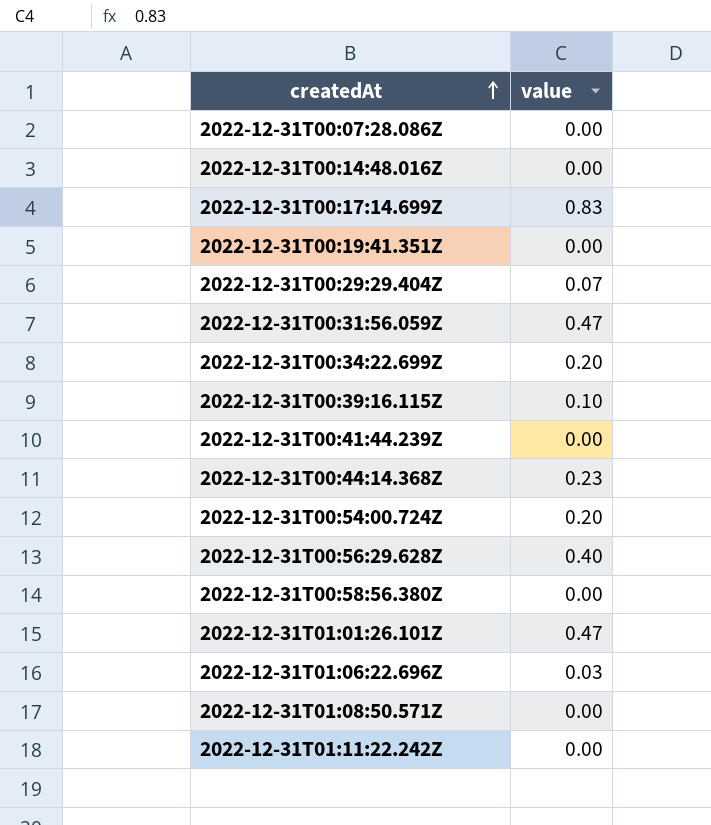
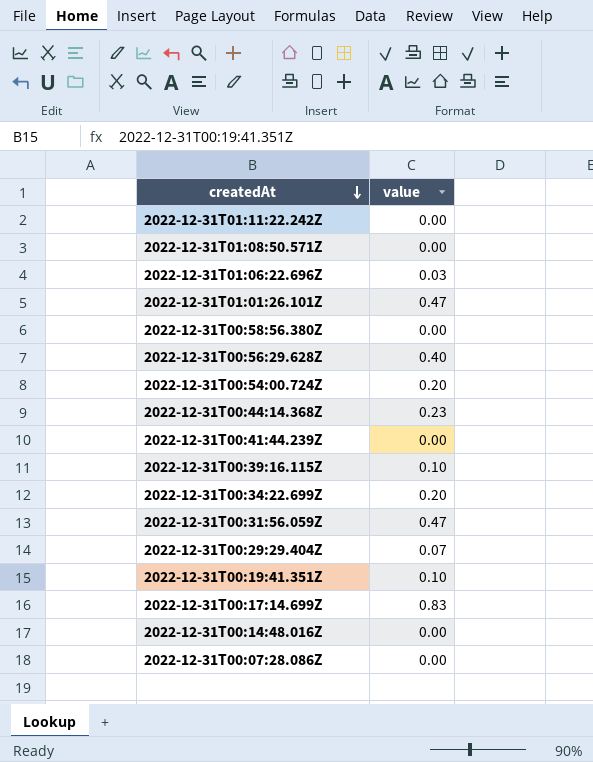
row order: createdAt ascending -> createdAt descending
2022-12-31T00:19:41.351Z | value: 0.00 -> 0.10

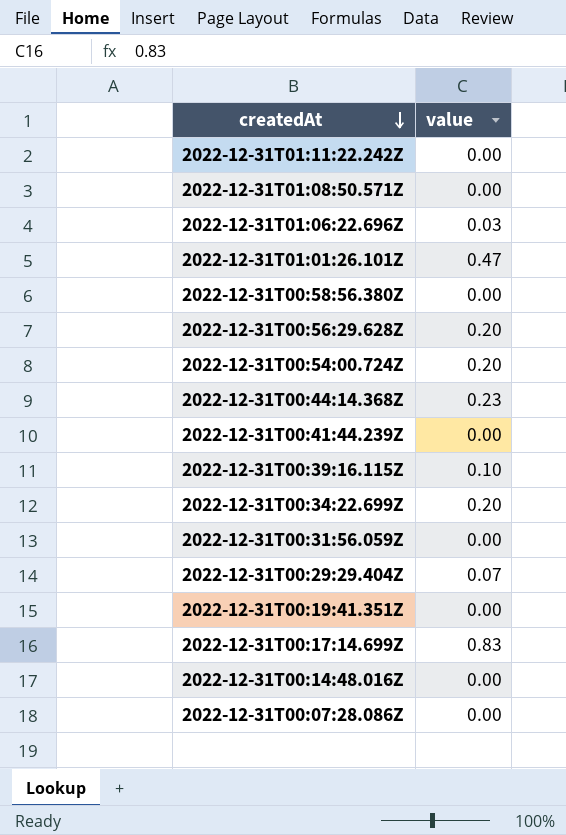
2022-12-31T00:56:29.628Z | value: 0.40 -> 0.20
2022-12-31T00:31:56.059Z | value: 0.47 -> 0.00
2022-12-31T00:19:41.351Z | value: 0.10 -> 0.00

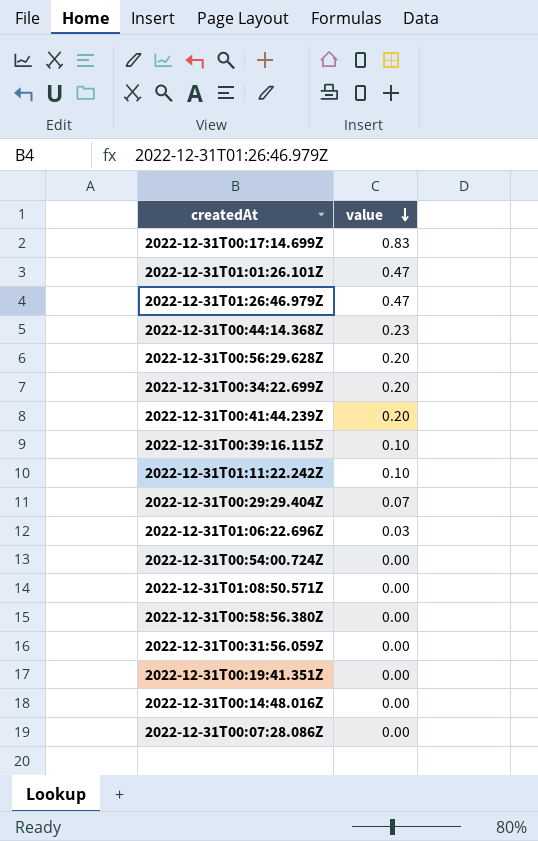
row order: createdAt descending -> value descending
row 2022-12-31T01:26:46.979Z: none -> 0.47
2022-12-31T00:41:44.239Z | value: 0.00 -> 0.20
2022-12-31T01:11:22.242Z | value: 0.00 -> 0.10
2022-12-31T00:54:00.724Z | value: 0.20 -> 0.00

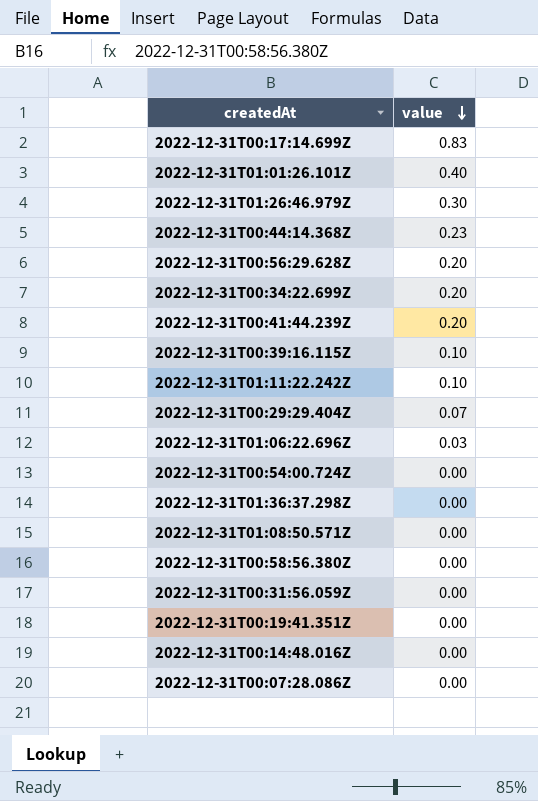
2022-12-31T01:01:26.101Z | value: 0.47 -> 0.40
2022-12-31T01:26:46.979Z | value: 0.47 -> 0.30
row 2022-12-31T01:36:37.298Z: none -> 0.00

